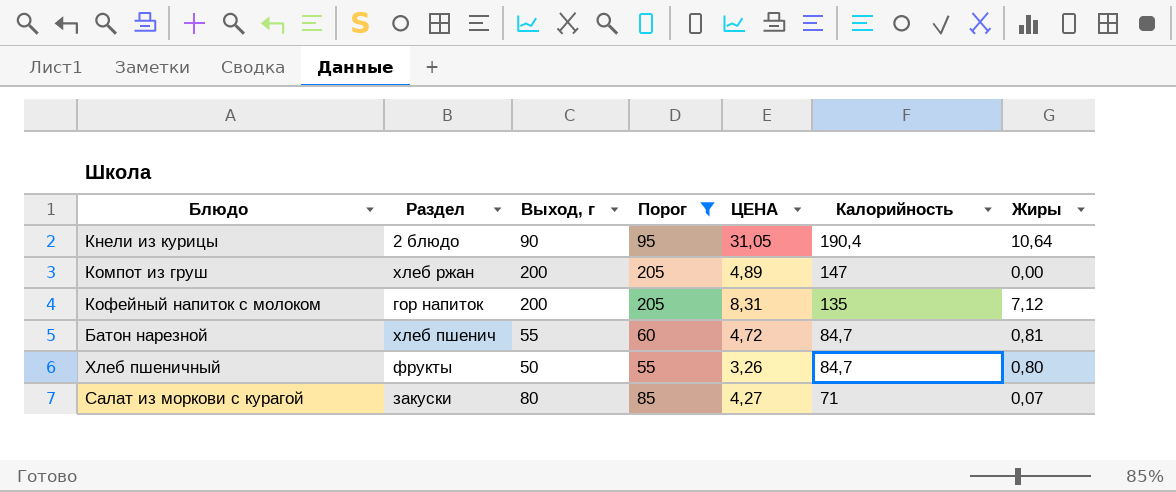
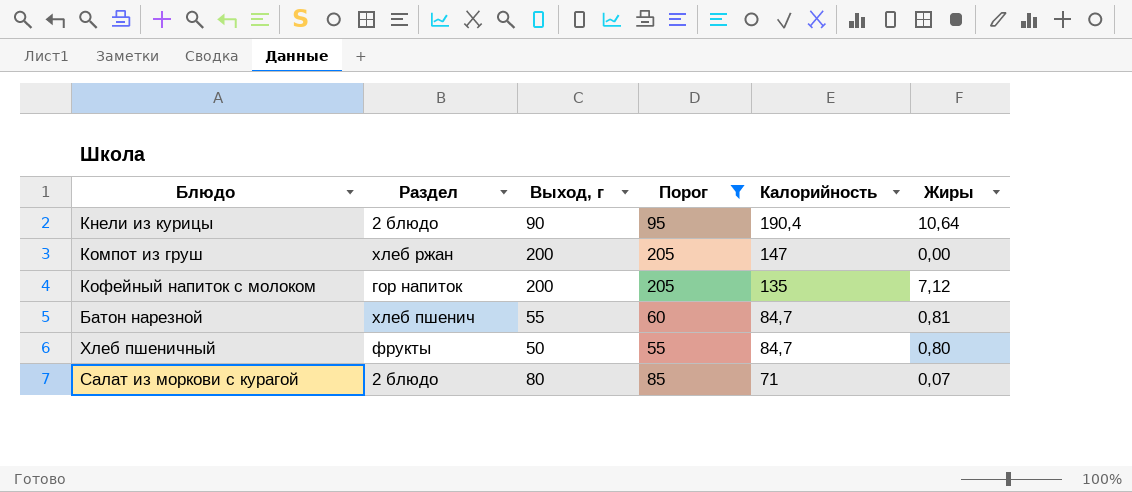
column ЦЕНА | position: 5 -> none
Салат из моркови с курагой | Раздел: закуски -> 2 блюдо

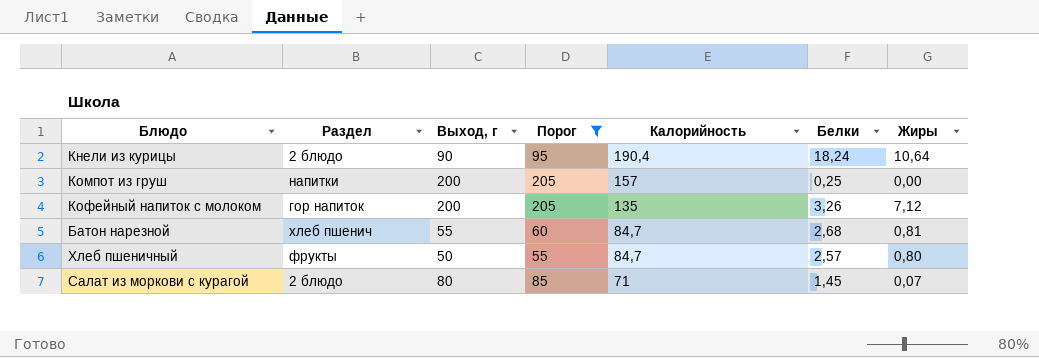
column Белки | position: none -> 6
Компот из груш | Раздел: хлеб ржан -> напитки
Компот из груш | Калорийность: 147 -> 157

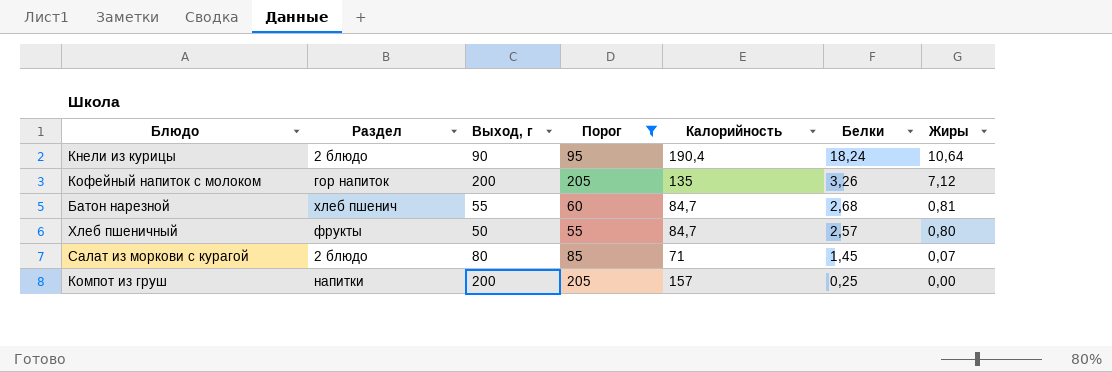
row order: Калорийность descending -> Белки descending

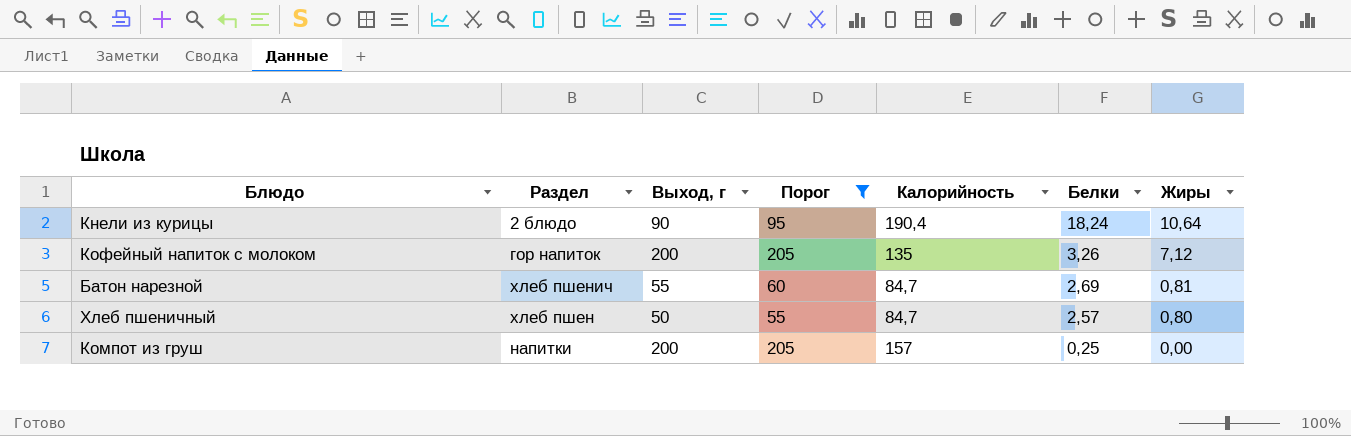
row Салат из моркови с курагой: 2 блюдо | 80 | 85 | 71 | 1,45 | 0,07 -> none
Батон нарезной | Белки: 2,68 -> 2,69
Хлеб пшеничный | Раздел: фрукты -> хлеб пшен

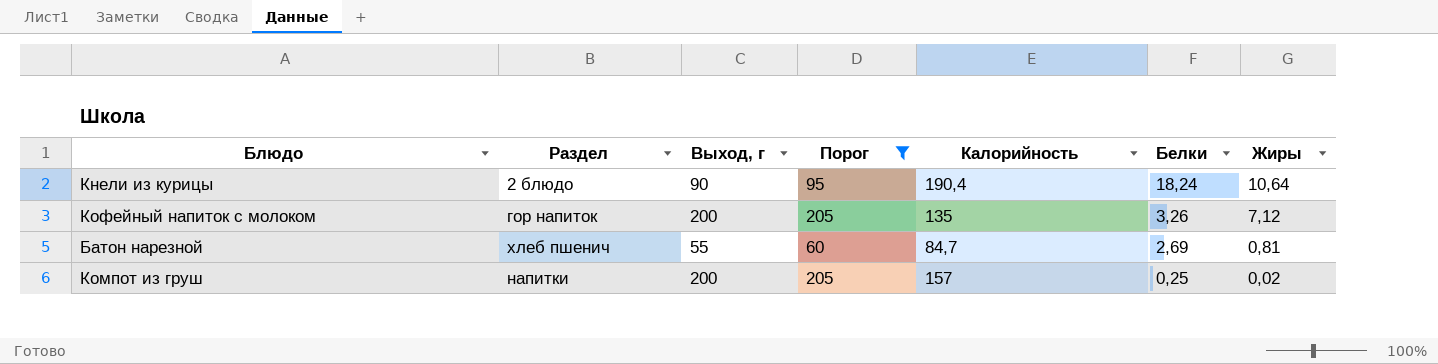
row Хлеб пшеничный: хлеб пшен | 50 | 55 | 84,7 | 2,57 | 0,80 -> none
Компот из груш | Жиры: 0,00 -> 0,02

